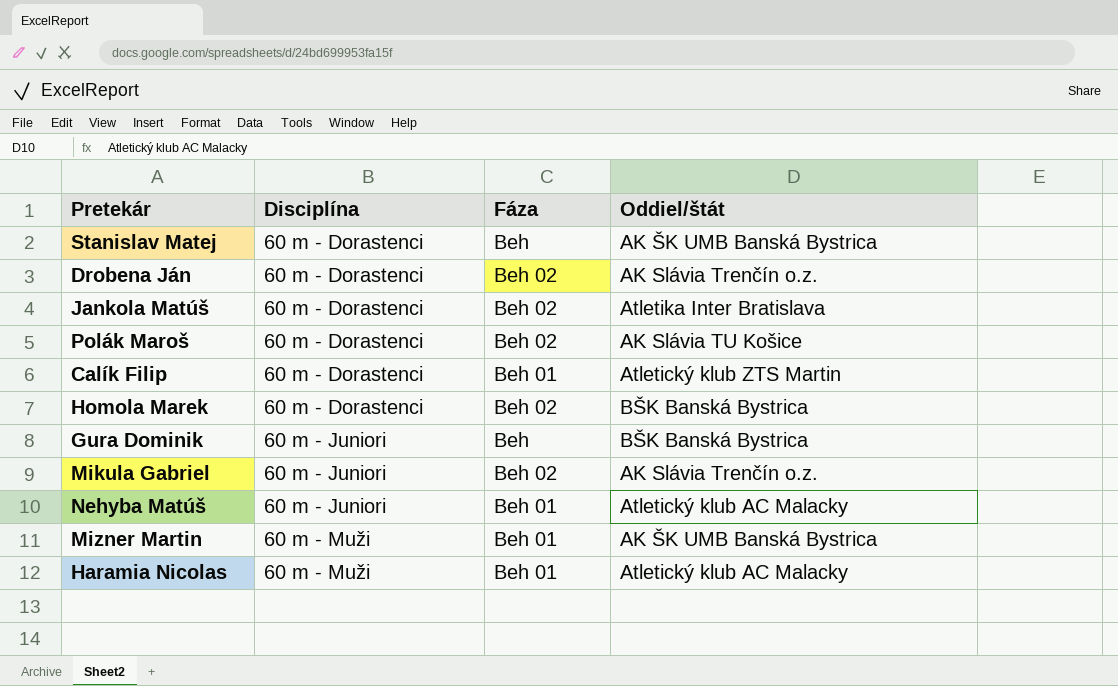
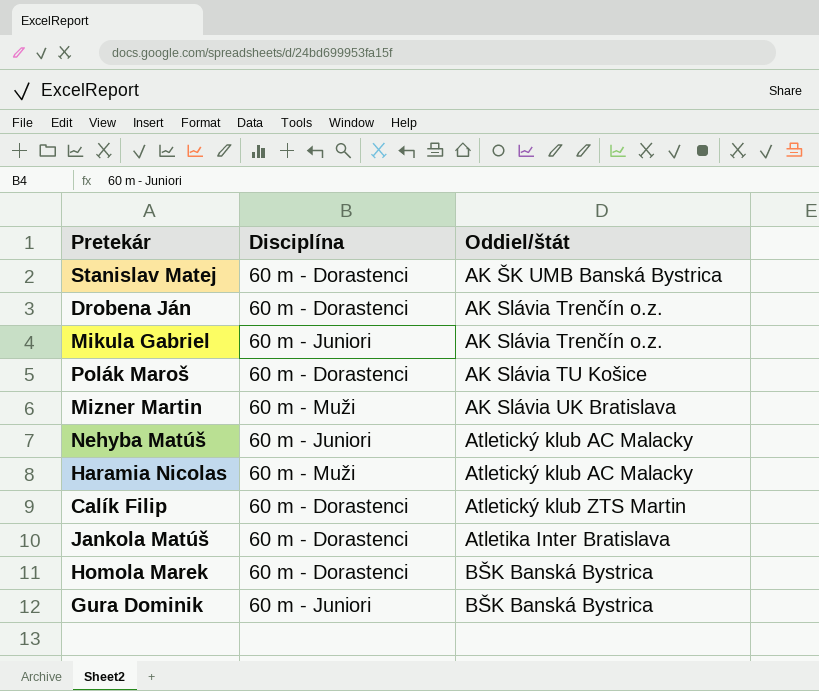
row order: Disciplína ascending -> Oddiel/štát ascending
column Fáza | position: 3 -> none
Mizner Martin | Oddiel/štát: AK ŠK UMB Banská Bystrica -> AK Slávia UK Bratislava

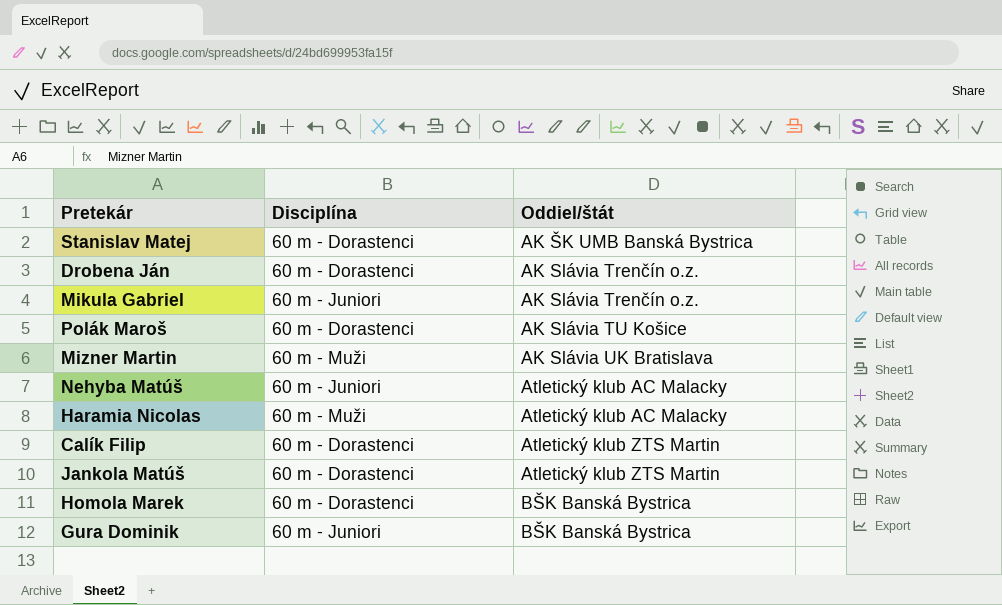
Jankola Matúš | Oddiel/štát: Atletika Inter Bratislava -> Atletický klub ZTS Martin

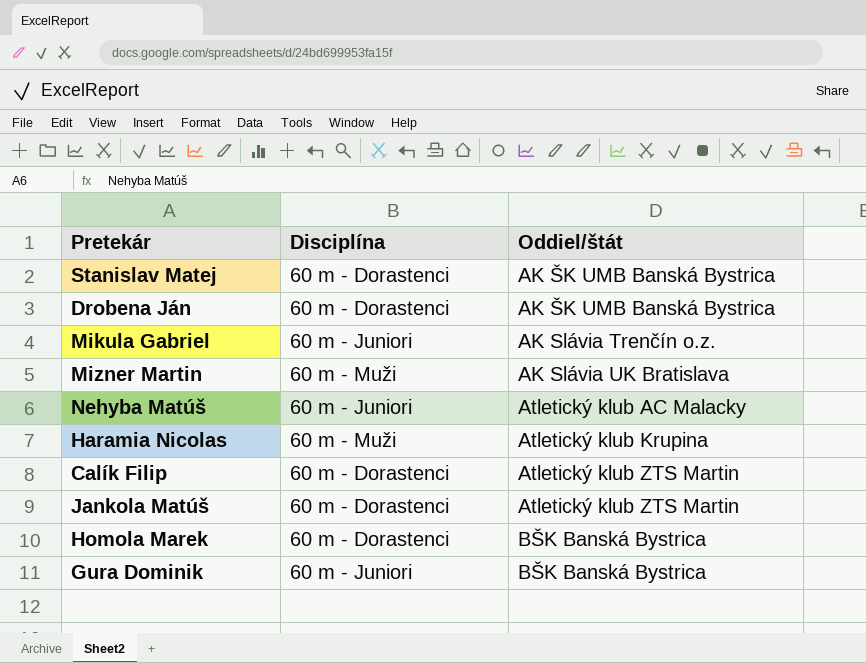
row Polák Maroš: 60 m - Dorastenci | AK Slávia TU Košice -> none
Drobena Ján | Oddiel/štát: AK Slávia Trenčín o.z. -> AK ŠK UMB Banská Bystrica
Haramia Nicolas | Oddiel/štát: Atletický klub AC Malacky -> Atletický klub Krupina

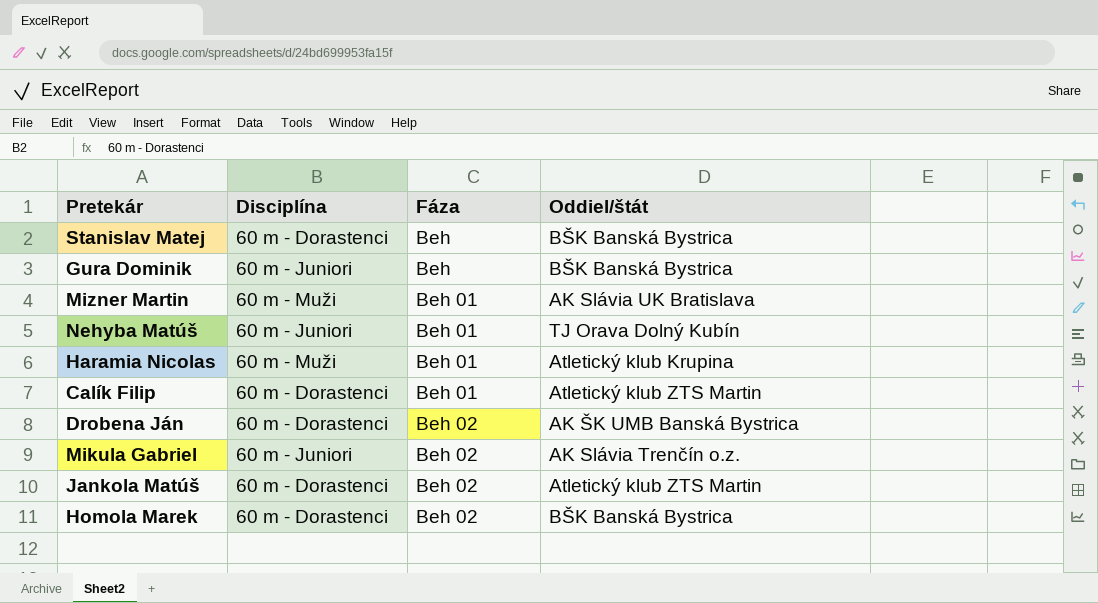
row order: Oddiel/štát ascending -> Fáza ascending
column Fáza | position: none -> 3
Stanislav Matej | Oddiel/štát: AK ŠK UMB Banská Bystrica -> BŠK Banská Bystrica
Nehyba Matúš | Oddiel/štát: Atletický klub AC Malacky -> TJ Orava Dolný Kubín

